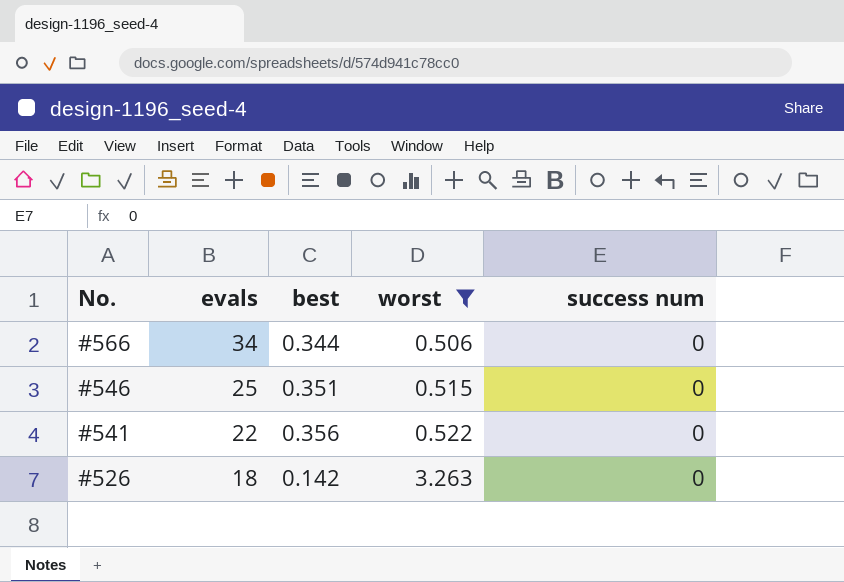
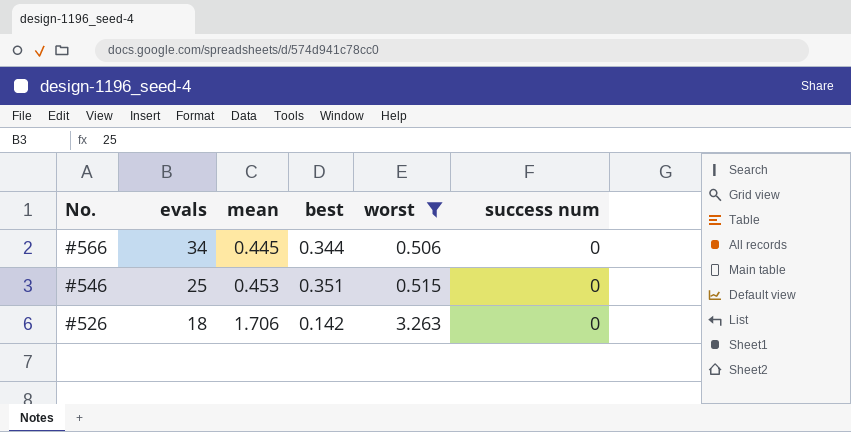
column mean | position: none -> 3
row #541: 22 | 0.356 | 0.522 | 0 -> none

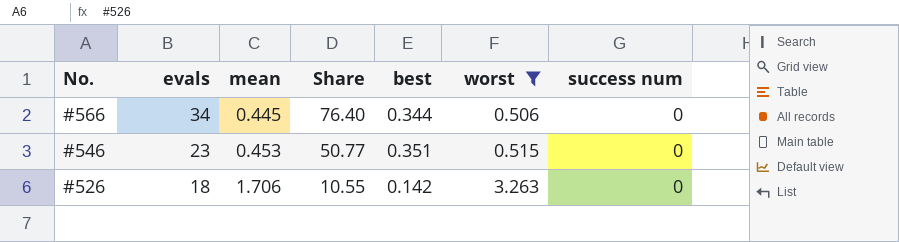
column Share | formula: none -> [evals] / [mean]
#546 | evals: 25 -> 23

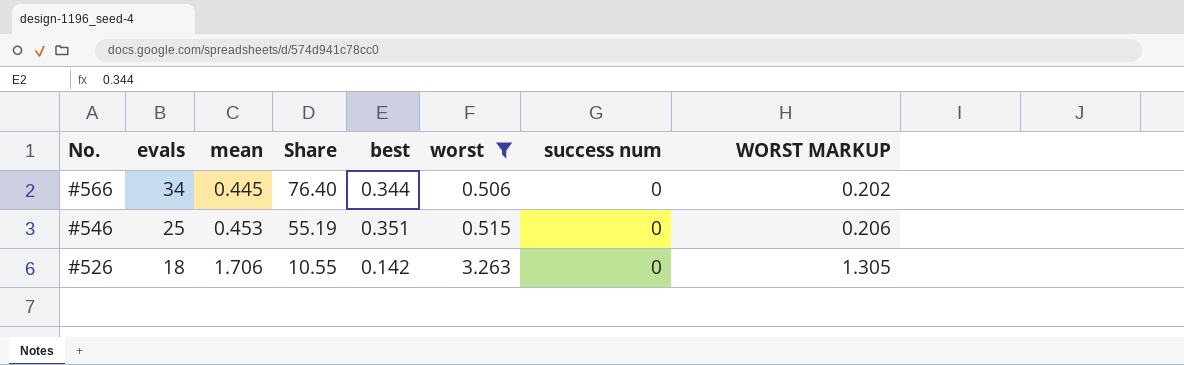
column WORST MARKUP | formula: none -> [worst] * 0.4
#546 | evals: 23 -> 25
#546 | Share: 50.77 -> 55.19

